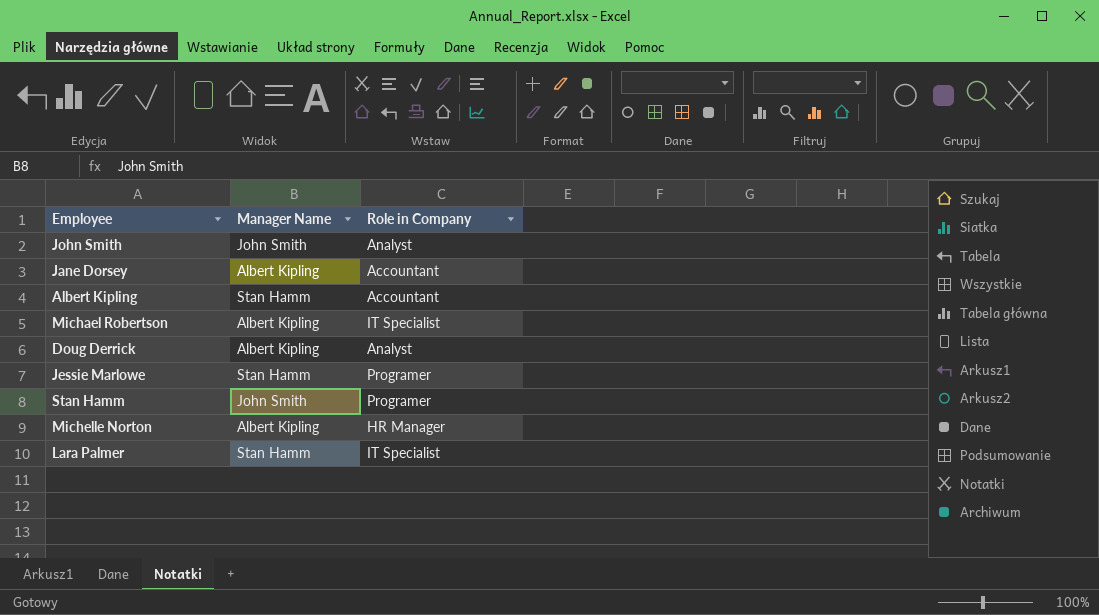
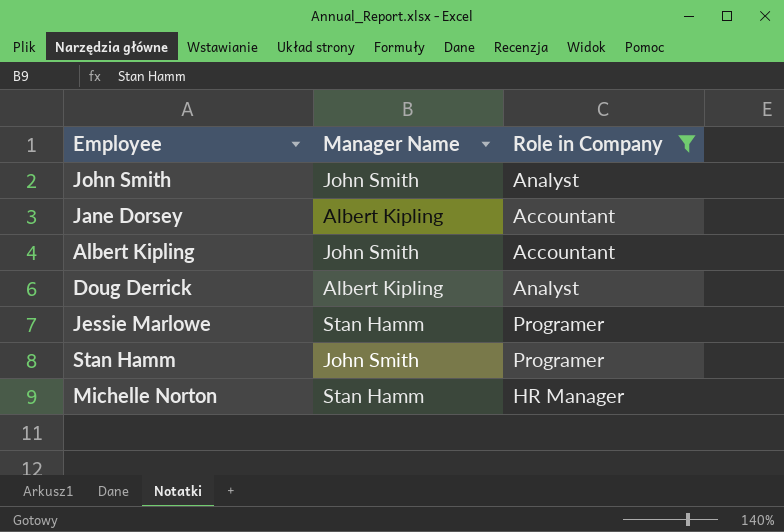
filter: none -> Role in Company != IT Specialist
Albert Kipling | Manager Name: Stan Hamm -> John Smith
Michelle Norton | Manager Name: Albert Kipling -> Stan Hamm

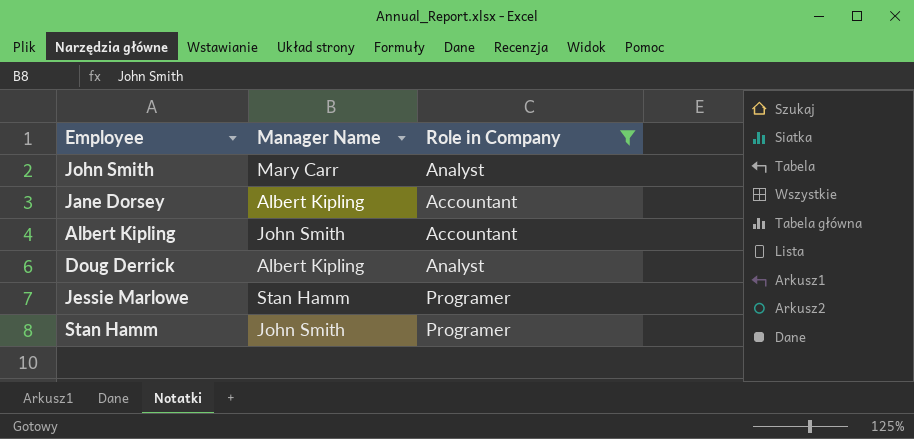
row Michelle Norton: Stan Hamm | HR Manager -> none
John Smith | Manager Name: John Smith -> Mary Carr

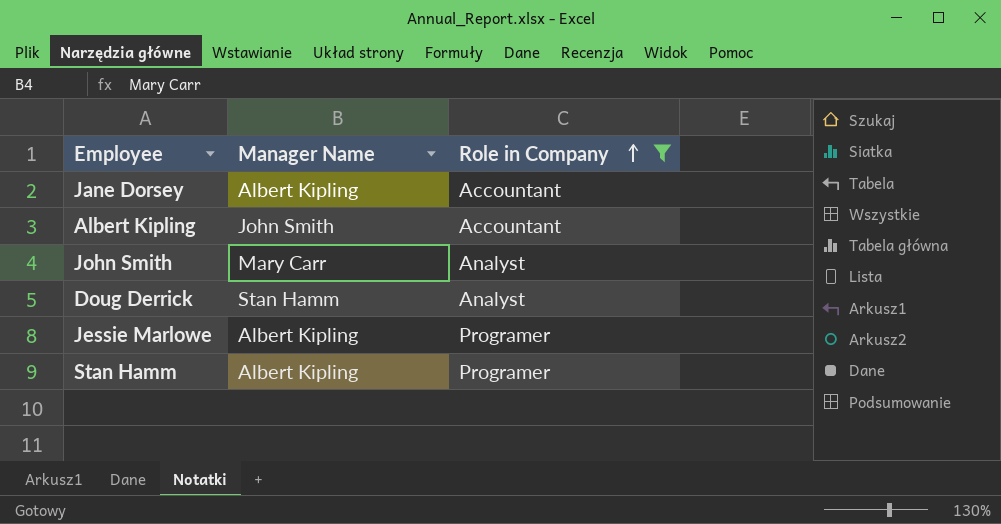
row order: none -> Role in Company ascending
Doug Derrick | Manager Name: Albert Kipling -> Stan Hamm
Jessie Marlowe | Manager Name: Stan Hamm -> Albert Kipling
Stan Hamm | Manager Name: John Smith -> Albert Kipling

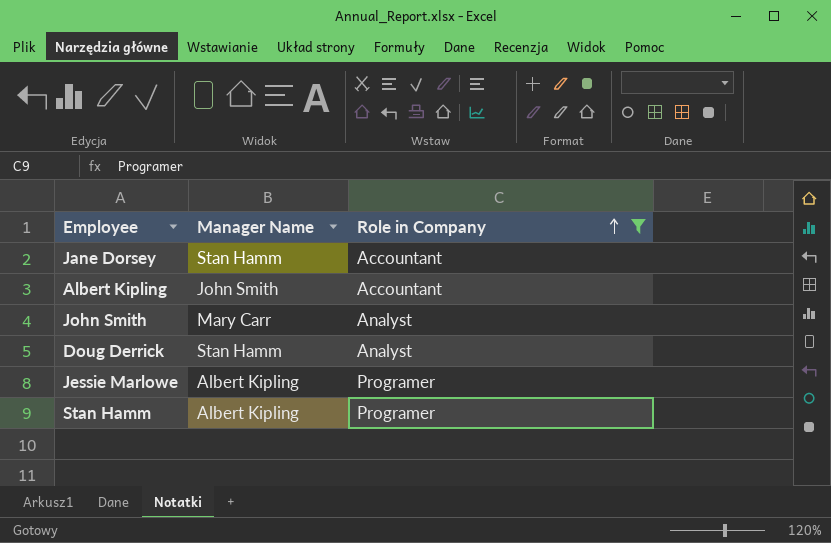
Jane Dorsey | Manager Name: Albert Kipling -> Stan Hamm

